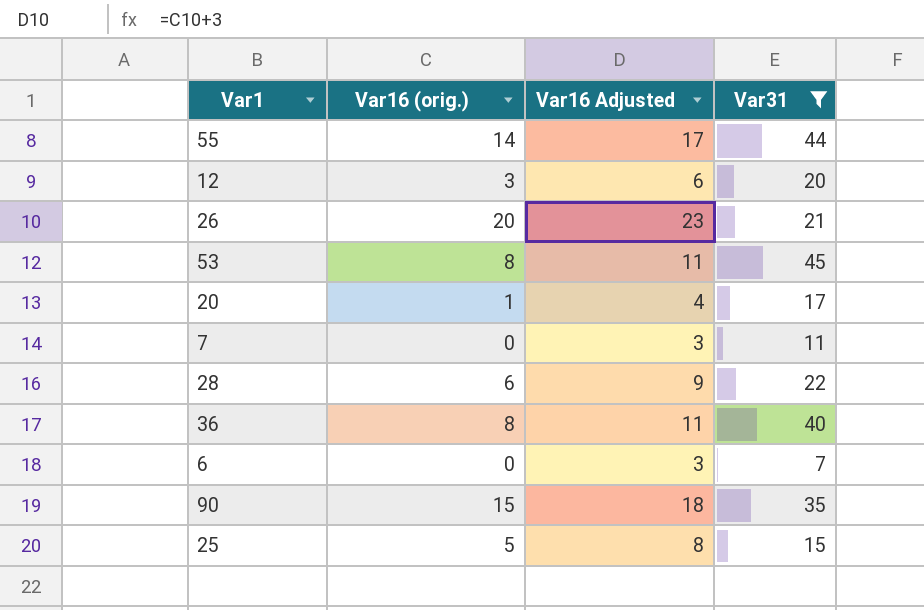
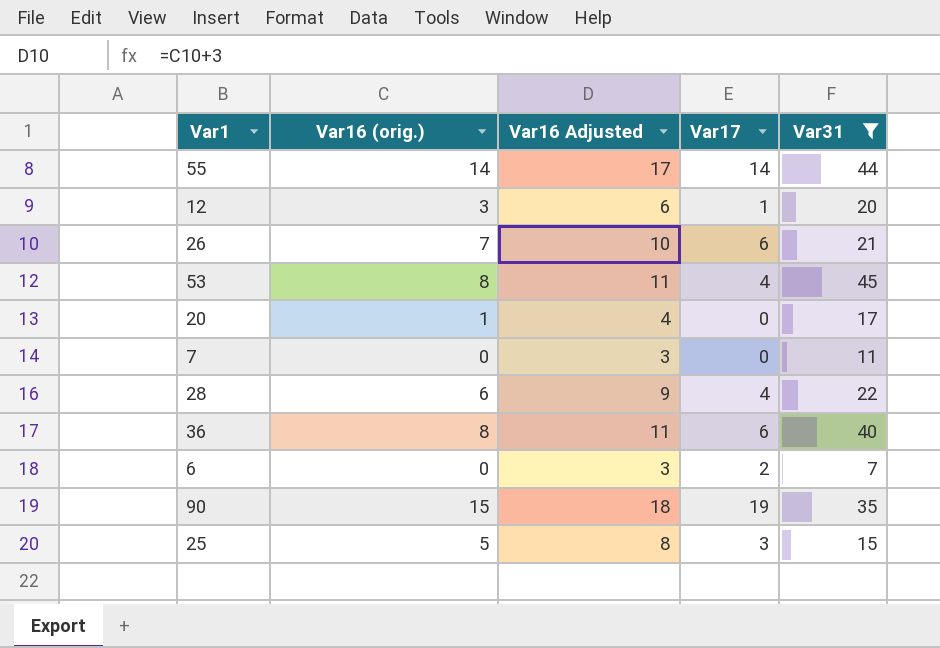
column Var17 | position: none -> 4
26 | Var16 (orig.): 20 -> 7
26 | Var16 Adjusted: 23 -> 10

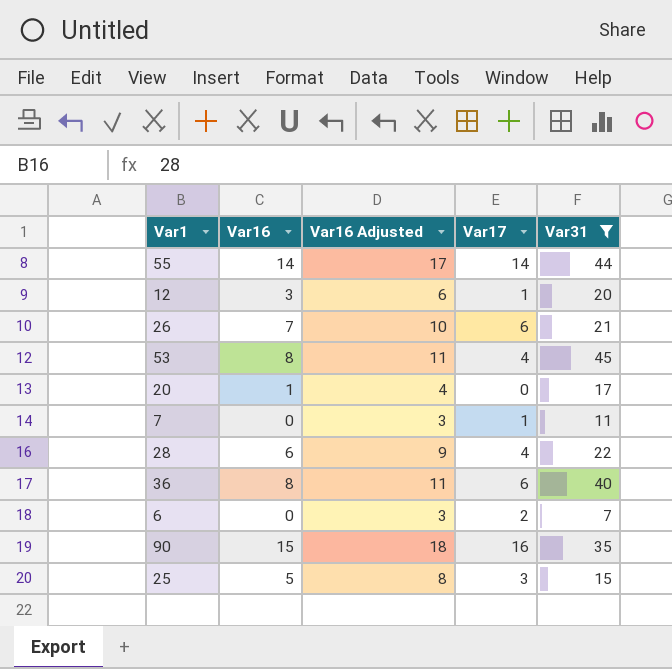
column name: Var16 (orig.) -> Var16
7 | Var17: 0 -> 1
90 | Var17: 19 -> 16

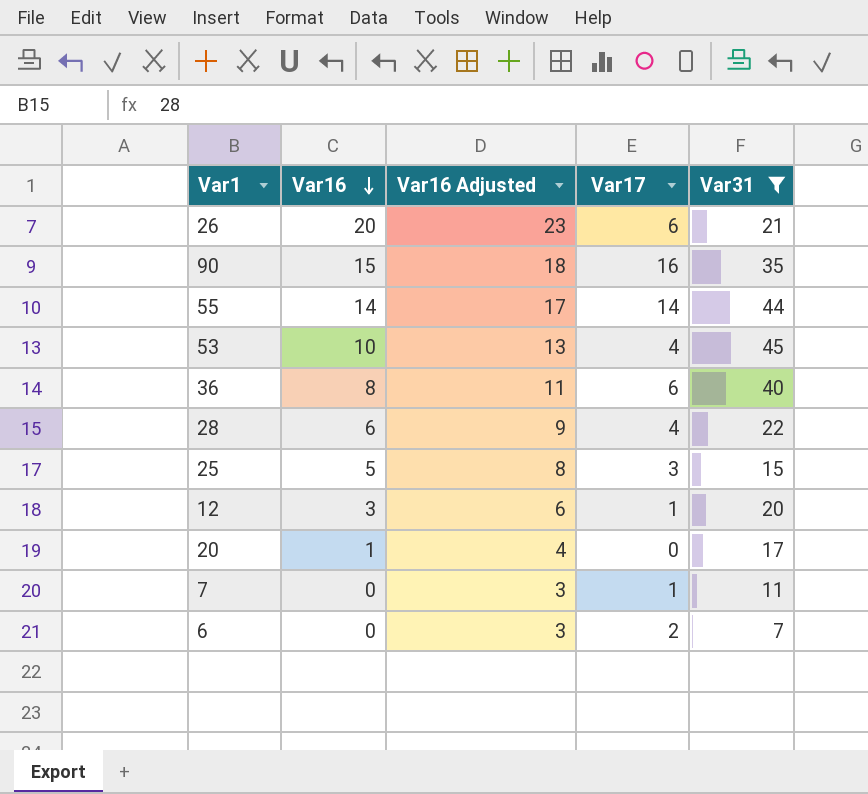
row order: none -> Var16 descending
26 | Var16: 7 -> 20
26 | Var16 Adjusted: 10 -> 23
53 | Var16: 8 -> 10
53 | Var16 Adjusted: 11 -> 13

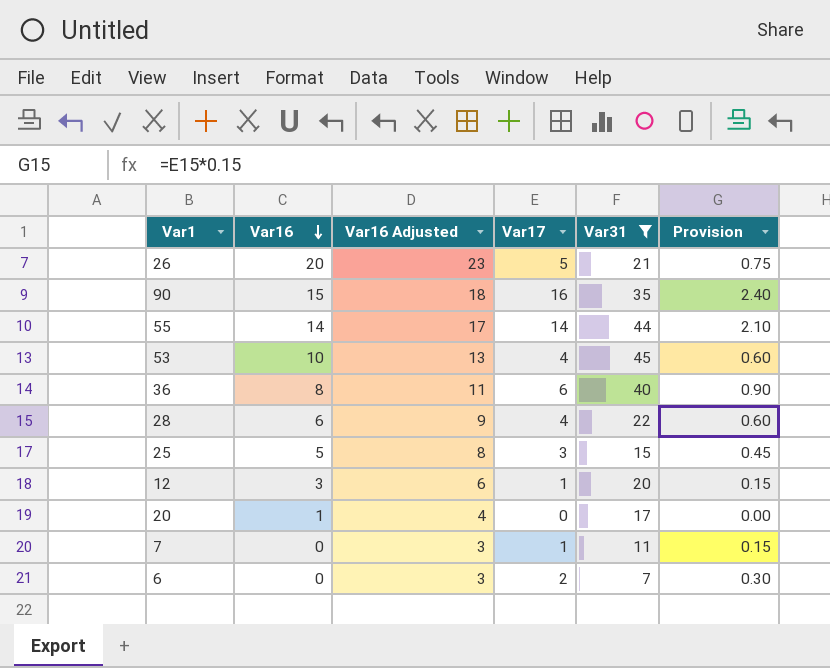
column Provision | formula: none -> [Var17] * 0.15
26 | Var17: 6 -> 5

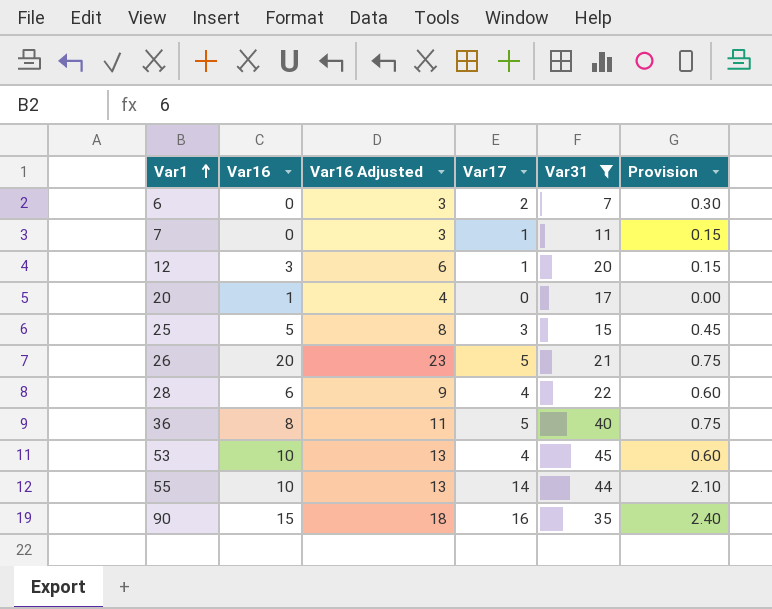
row order: Var16 descending -> Var1 ascending
36 | Var17: 6 -> 5
36 | Provision: 0.90 -> 0.75
55 | Var16: 14 -> 10
55 | Var16 Adjusted: 17 -> 13

